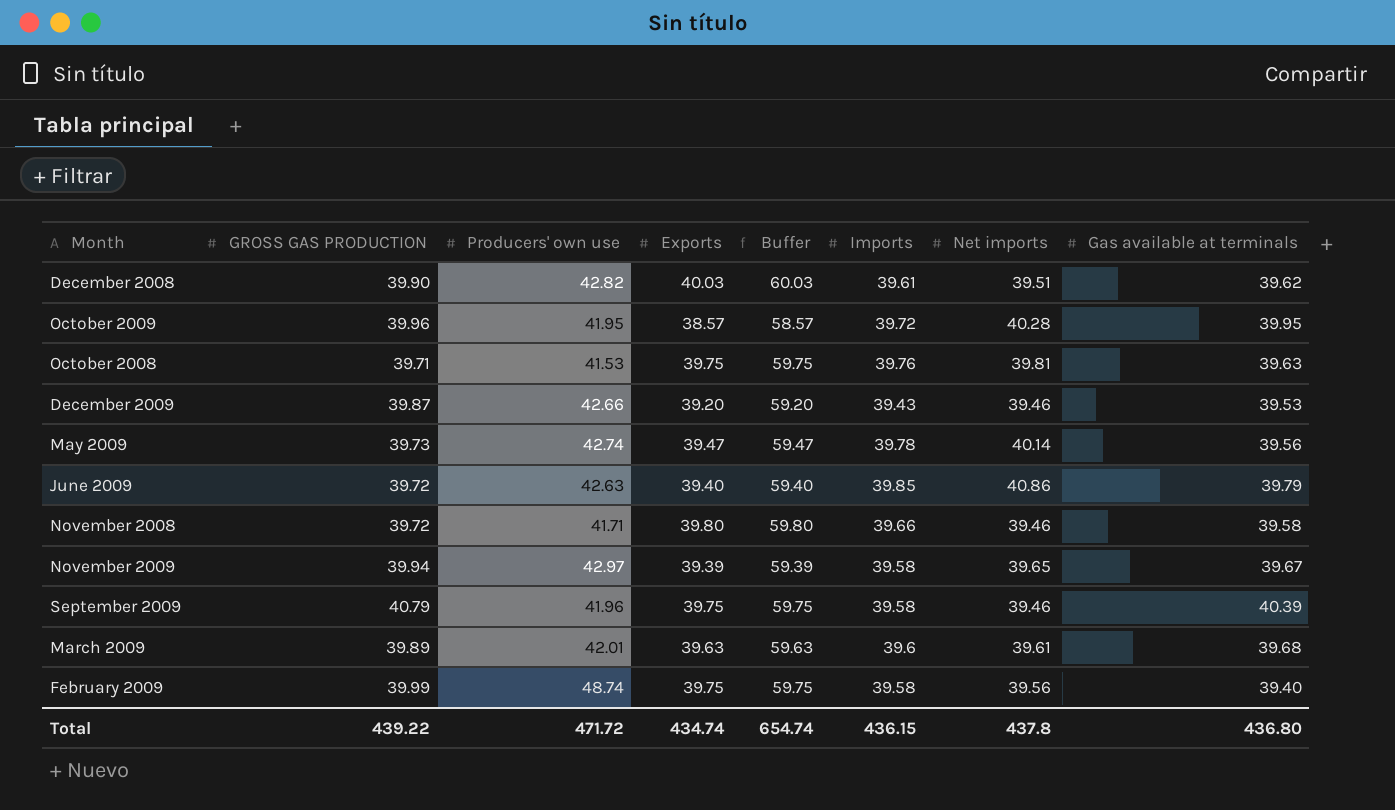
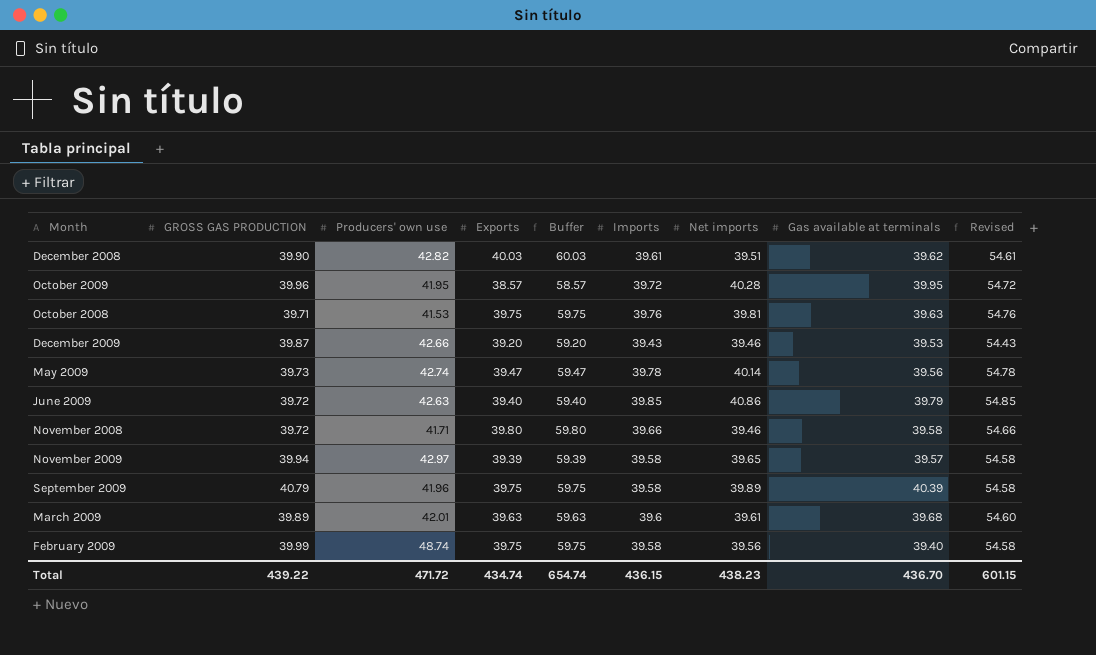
column Revised | formula: none -> [Imports] + 15
November 2009 | Gas available at terminals: 39.67 -> 39.57
September 2009 | Net imports: 39.46 -> 39.89
Total | Net imports: 437.8 -> 438.23
Total | Gas available at terminals: 436.80 -> 436.70

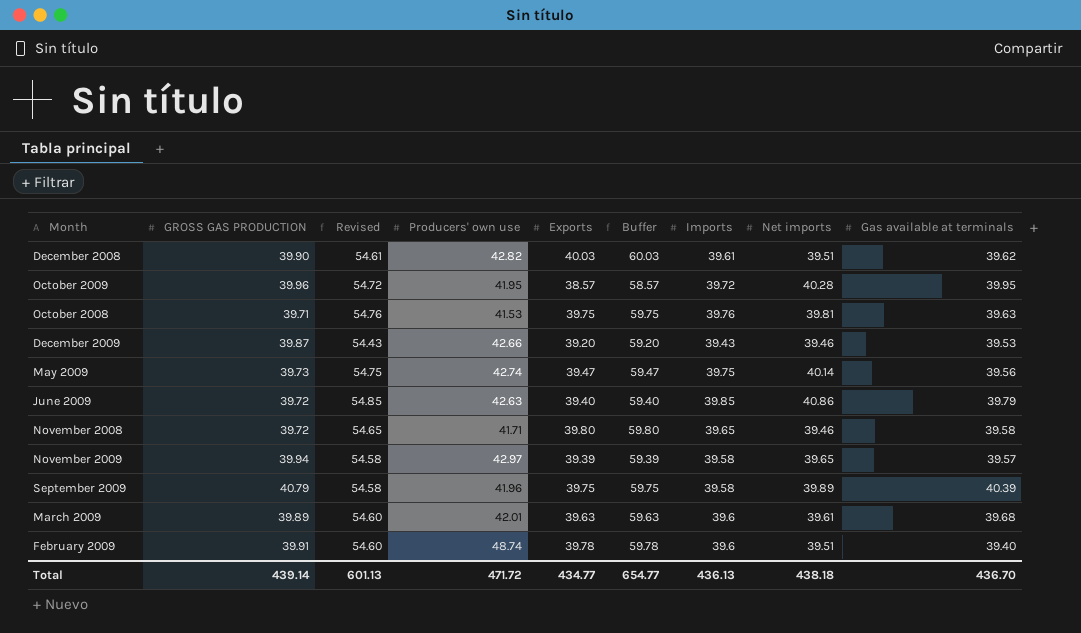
column Revised | position: 9 -> 3
May 2009 | Revised: 54.78 -> 54.75
May 2009 | Imports: 39.78 -> 39.75
November 2008 | Revised: 54.66 -> 54.65
November 2008 | Imports: 39.66 -> 39.65
February 2009 | GROSS GAS PRODUCTION: 39.99 -> 39.91
February 2009 | Revised: 54.58 -> 54.60
February 2009 | Exports: 39.75 -> 39.78
February 2009 | Buffer: 59.75 -> 59.78
February 2009 | Imports: 39.58 -> 39.6
February 2009 | Net imports: 39.56 -> 39.51
Total | GROSS GAS PRODUCTION: 439.22 -> 439.14
Total | Revised: 601.15 -> 601.13
Total | Exports: 434.74 -> 434.77
Total | Buffer: 654.74 -> 654.77
Total | Imports: 436.15 -> 436.13
Total | Net imports: 438.23 -> 438.18

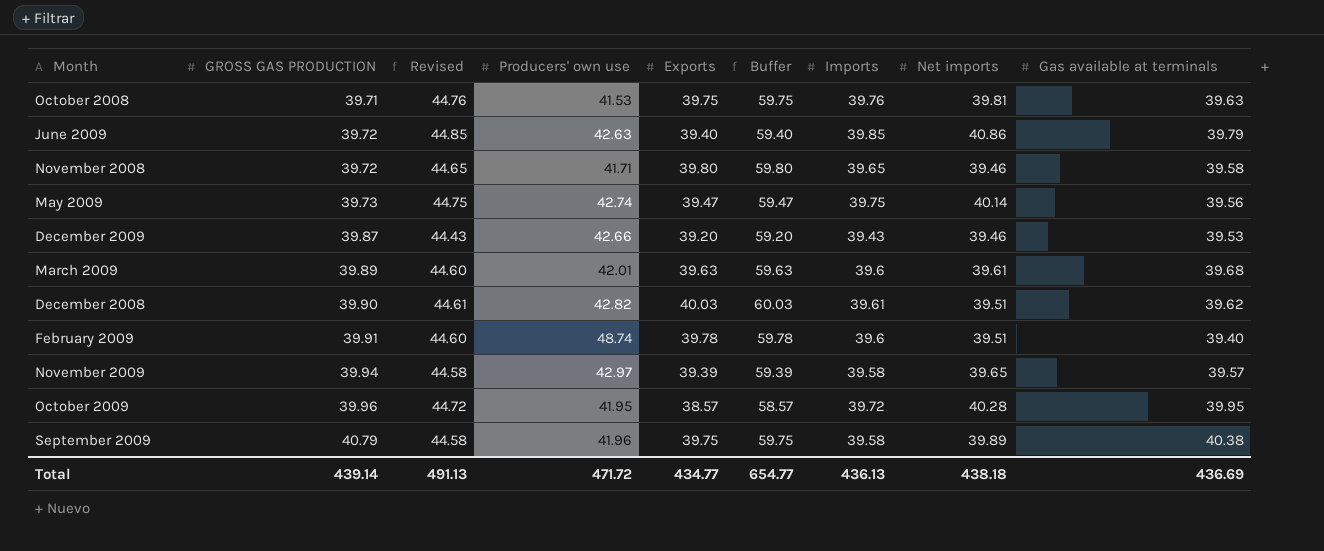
row order: none -> GROSS GAS PRODUCTION ascending
column Revised | formula: [Imports] + 15 -> [Imports] + 5
September 2009 | Gas available at terminals: 40.39 -> 40.38
Total | Revised: 601.13 -> 491.13
Total | Gas available at terminals: 436.70 -> 436.69

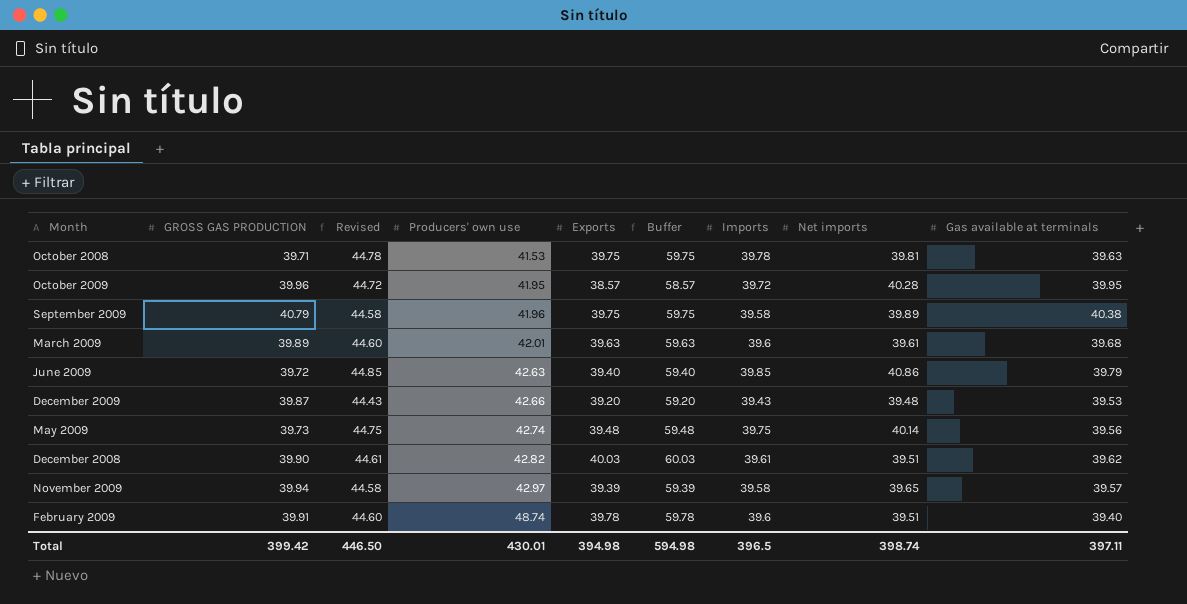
row order: GROSS GAS PRODUCTION ascending -> Producers' own use ascending
row November 2008: 39.72 | 44.65 | 41.71 | 39.80 | 59.80 | 39.65 | 39.46 | 39.58 -> none
October 2008 | Revised: 44.76 -> 44.78
October 2008 | Imports: 39.76 -> 39.78
December 2009 | Net imports: 39.46 -> 39.48
May 2009 | Exports: 39.47 -> 39.48
May 2009 | Buffer: 59.47 -> 59.48
Total | GROSS GAS PRODUCTION: 439.14 -> 399.42
Total | Revised: 491.13 -> 446.50
Total | Producers' own use: 471.72 -> 430.01
Total | Exports: 434.77 -> 394.98
Total | Buffer: 654.77 -> 594.98
Total | Imports: 436.13 -> 396.5
Total | Net imports: 438.18 -> 398.74
Total | Gas available at terminals: 436.69 -> 397.11

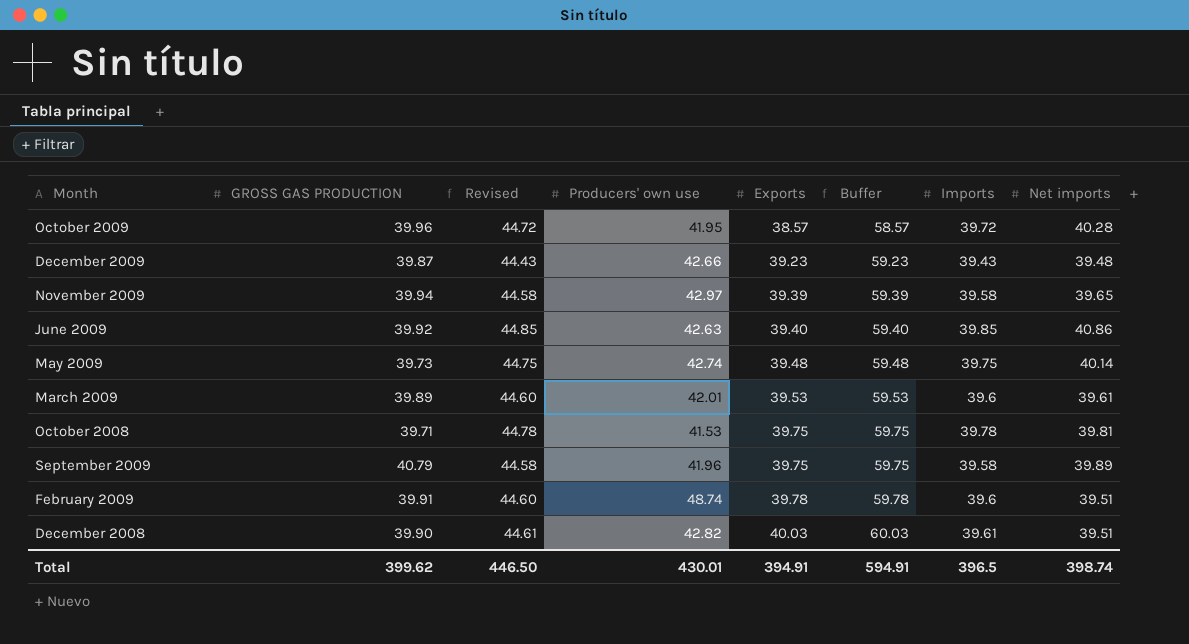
row order: Producers' own use ascending -> Exports ascending
column Gas available at terminals | position: 9 -> none
December 2009 | Exports: 39.20 -> 39.23
December 2009 | Buffer: 59.20 -> 59.23
June 2009 | GROSS GAS PRODUCTION: 39.72 -> 39.92
March 2009 | Exports: 39.63 -> 39.53
March 2009 | Buffer: 59.63 -> 59.53
Total | GROSS GAS PRODUCTION: 399.42 -> 399.62
Total | Exports: 394.98 -> 394.91
Total | Buffer: 594.98 -> 594.91

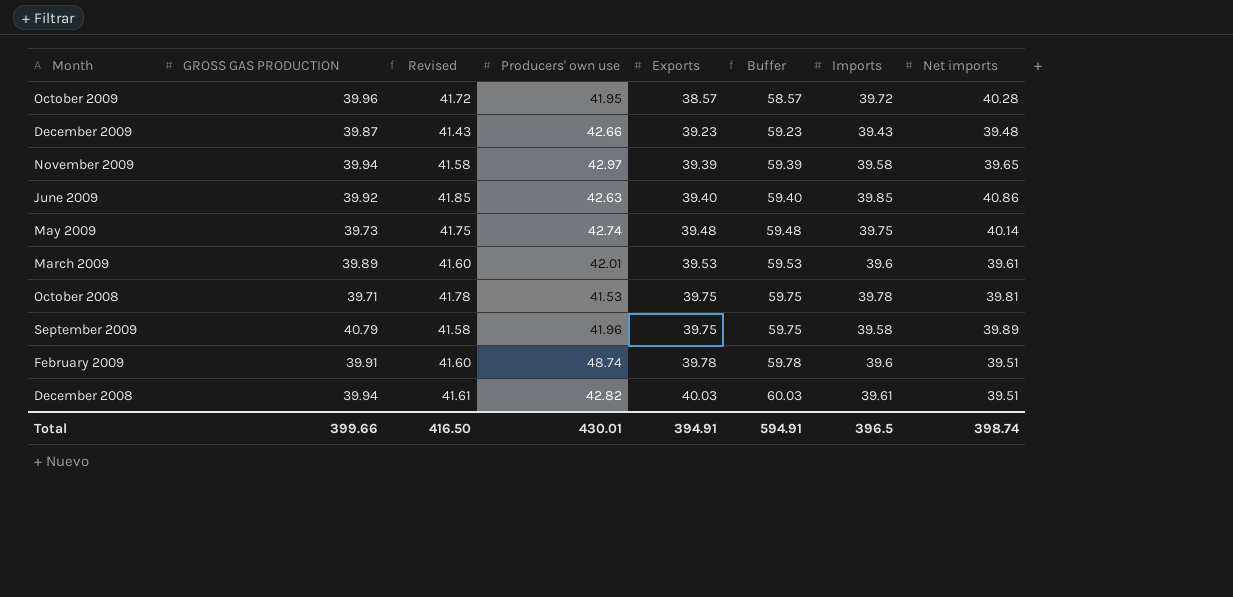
column Revised | formula: [Imports] + 5 -> [Imports] + 2
December 2008 | GROSS GAS PRODUCTION: 39.90 -> 39.94
Total | GROSS GAS PRODUCTION: 399.62 -> 399.66
Total | Revised: 446.50 -> 416.50

